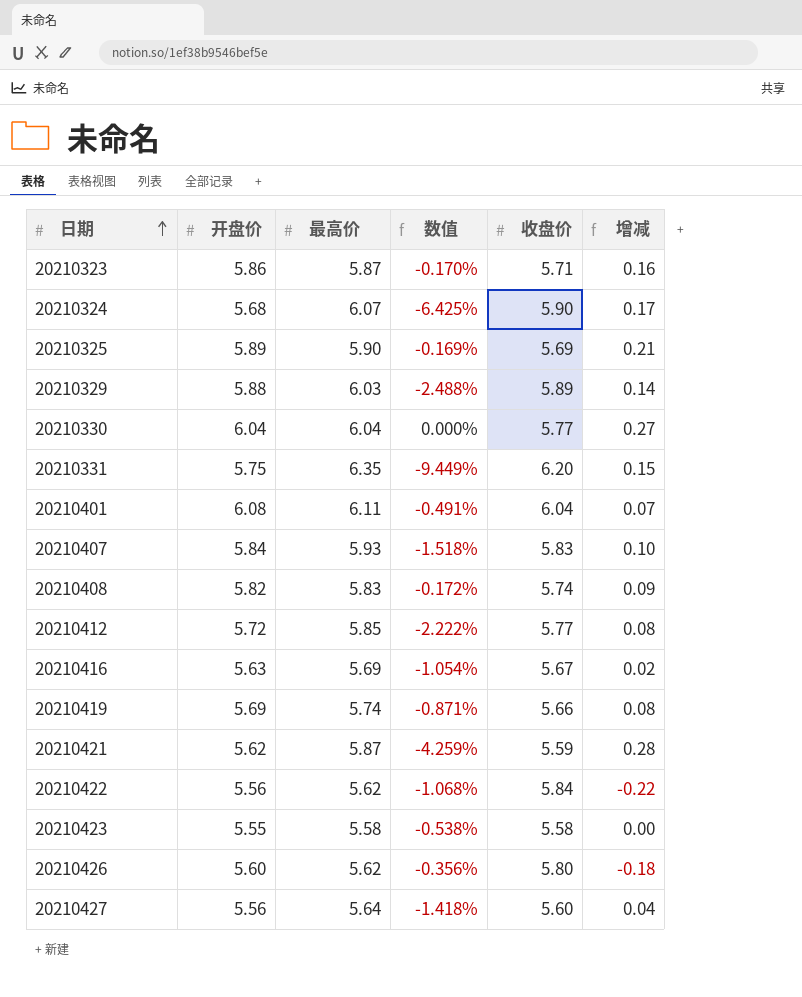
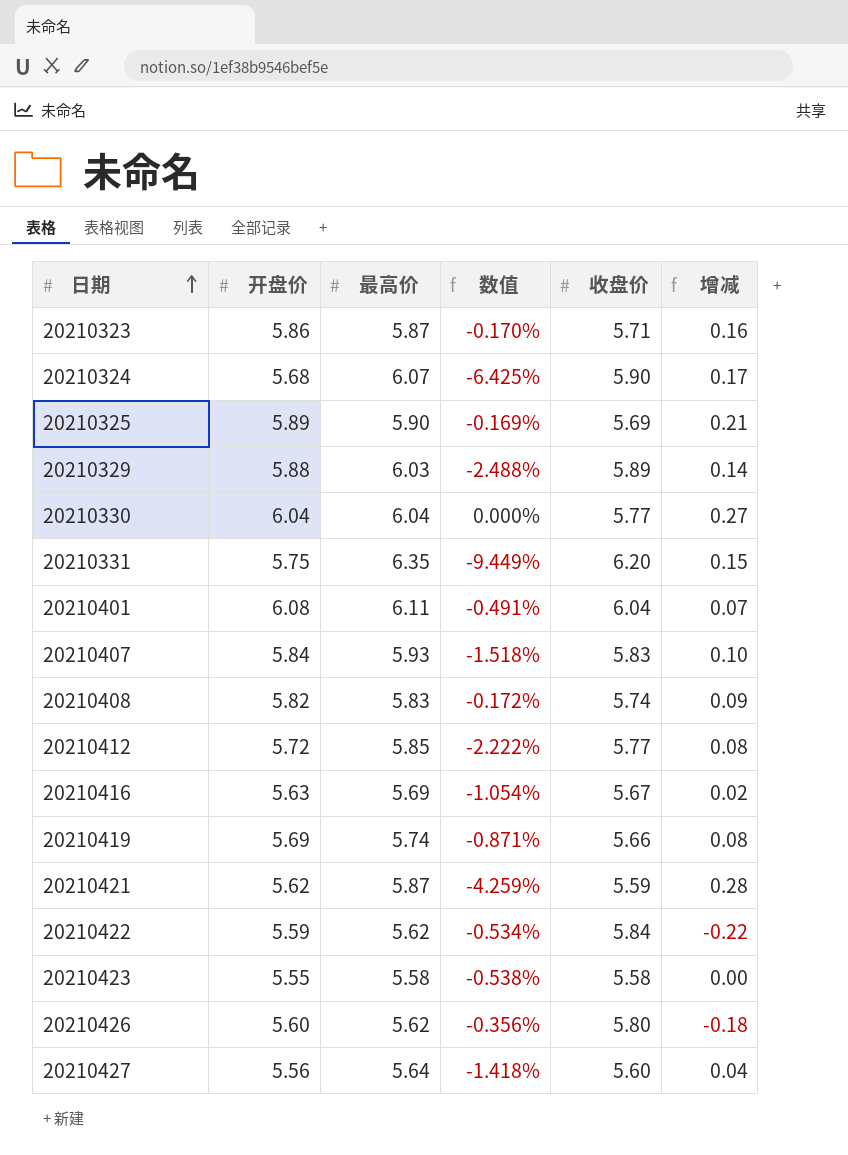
20210422 | 开盘价: 5.56 -> 5.59
20210422 | 数值: -1.068% -> -0.534%

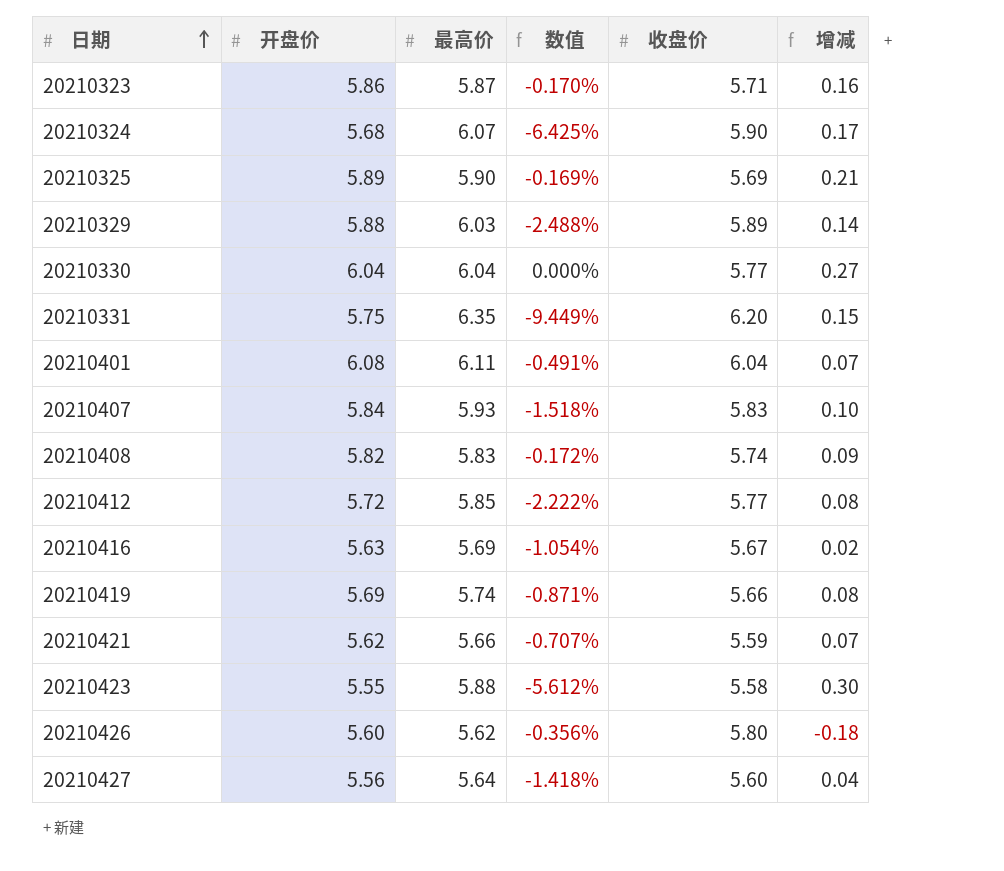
row 20210422: 5.59 | 5.62 | -0.534% | 5.84 | -0.22 -> none
20210421 | 最高价: 5.87 -> 5.66
20210421 | 数值: -4.259% -> -0.707%
20210421 | 增减: 0.28 -> 0.07
20210423 | 最高价: 5.58 -> 5.88
20210423 | 数值: -0.538% -> -5.612%
20210423 | 增减: 0.00 -> 0.30

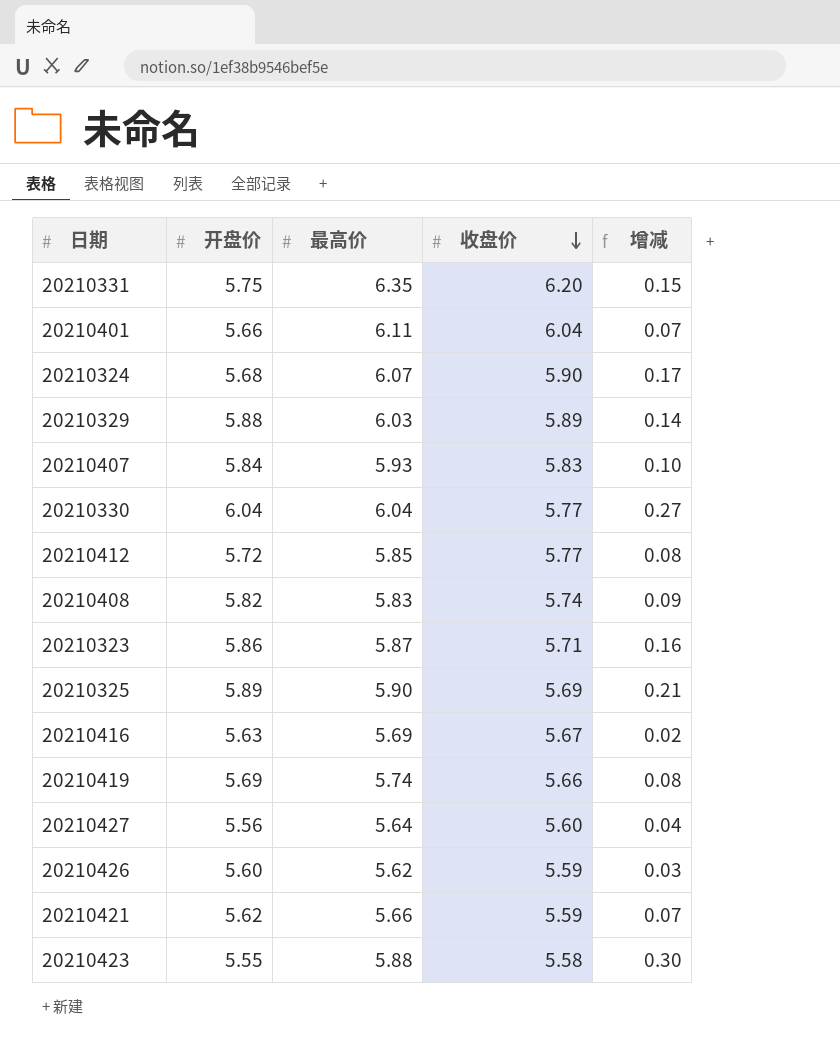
row order: 日期 ascending -> 收盘价 descending
column 数值 | formula: ([开盘价] - [最高价]) / [最高价] -> none
20210401 | 开盘价: 6.08 -> 5.66
20210426 | 收盘价: 5.80 -> 5.59
20210426 | 增减: -0.18 -> 0.03

